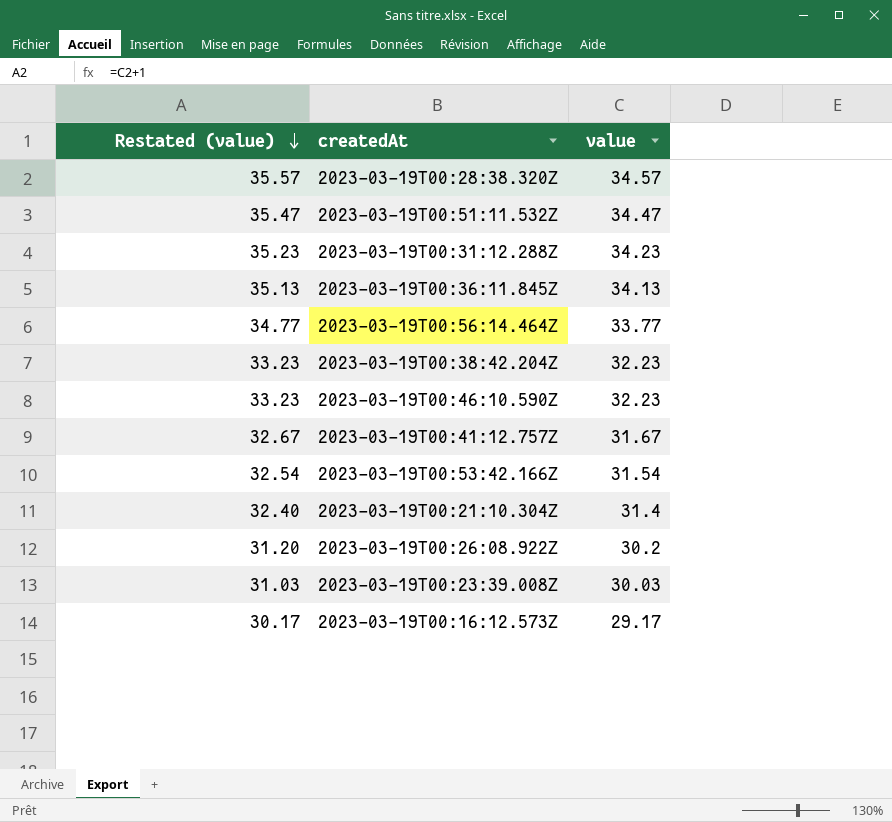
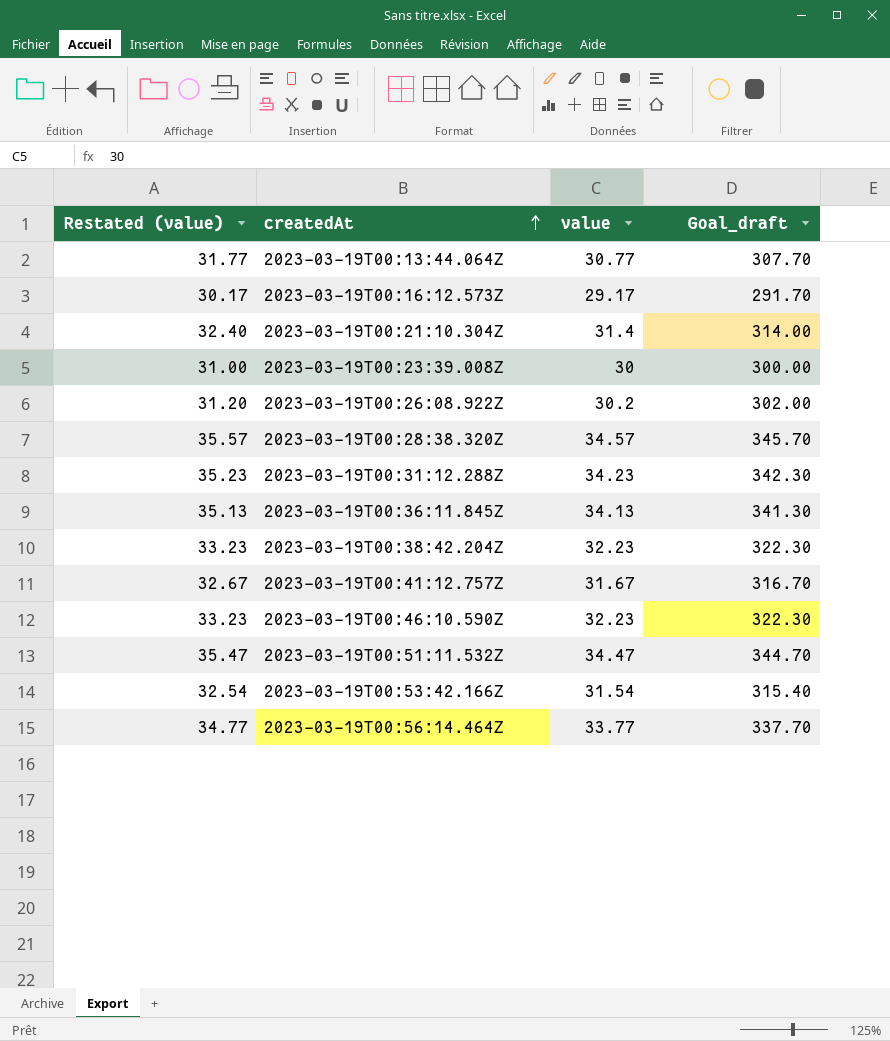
row order: Restated (value) descending -> createdAt ascending
column Goal_draft | formula: none -> [value] * 10
row 2023-03-19T00:13:44.064Z: none -> 31.77 | 30.77 | 307.70
2023-03-19T00:23:39.008Z | Restated (value): 31.03 -> 31.00
2023-03-19T00:23:39.008Z | value: 30.03 -> 30

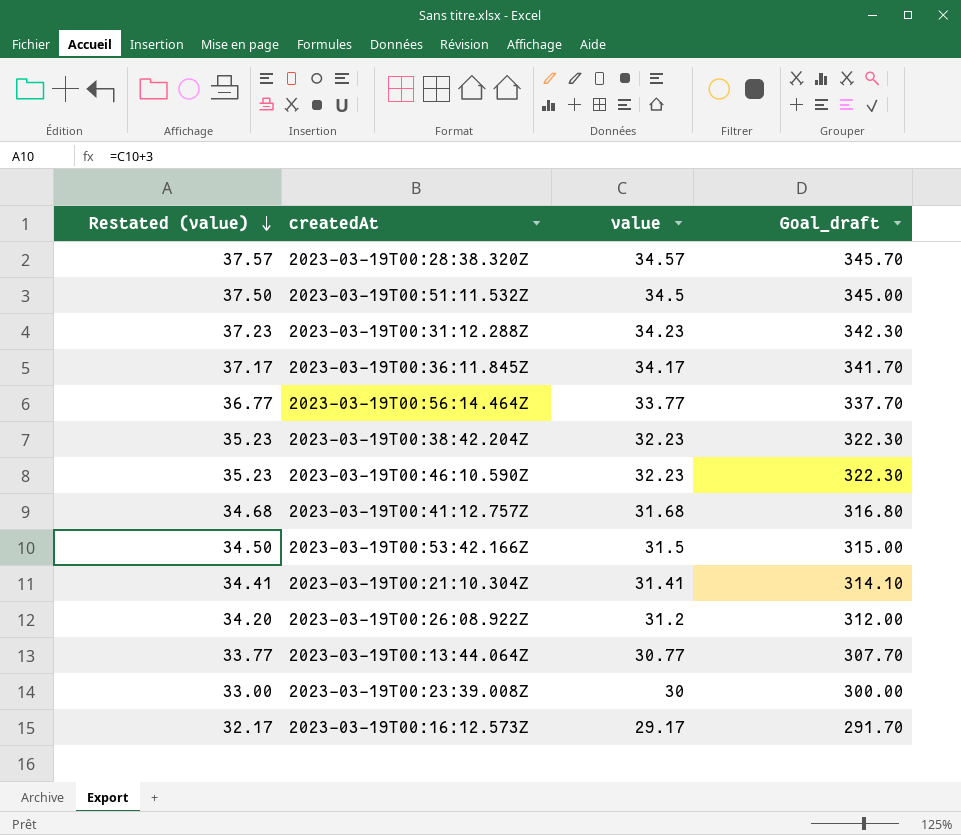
row order: createdAt ascending -> Restated (value) descending
column Restated (value) | formula: [value] + 1 -> [value] + 3
2023-03-19T00:51:11.532Z | value: 34.47 -> 34.5
2023-03-19T00:51:11.532Z | Goal_draft: 344.70 -> 345.00
2023-03-19T00:36:11.845Z | value: 34.13 -> 34.17
2023-03-19T00:36:11.845Z | Goal_draft: 341.30 -> 341.70
2023-03-19T00:41:12.757Z | value: 31.67 -> 31.68
2023-03-19T00:41:12.757Z | Goal_draft: 316.70 -> 316.80
2023-03-19T00:53:42.166Z | value: 31.54 -> 31.5
2023-03-19T00:53:42.166Z | Goal_draft: 315.40 -> 315.00
2023-03-19T00:21:10.304Z | value: 31.4 -> 31.41
2023-03-19T00:21:10.304Z | Goal_draft: 314.00 -> 314.10
2023-03-19T00:26:08.922Z | value: 30.2 -> 31.2
2023-03-19T00:26:08.922Z | Goal_draft: 302.00 -> 312.00

